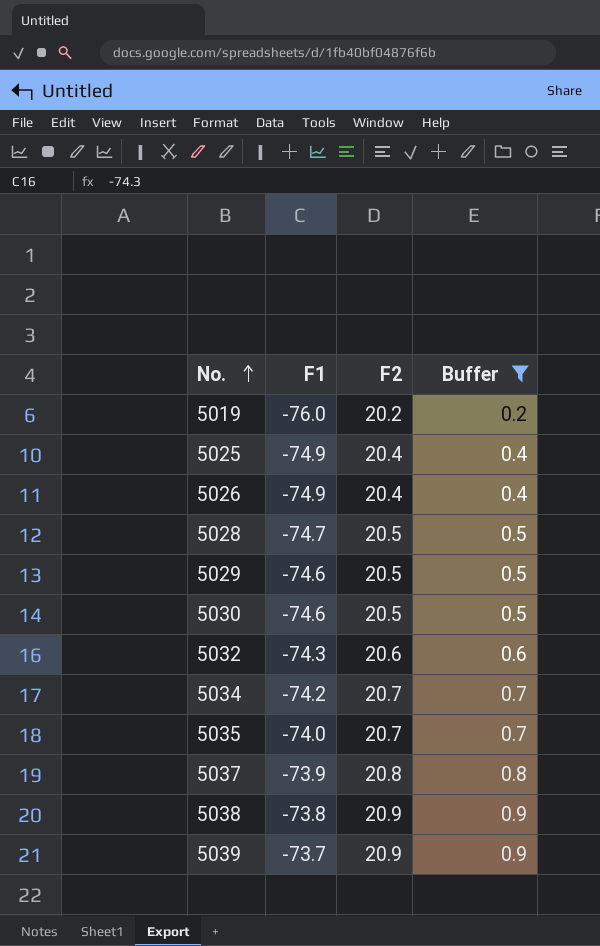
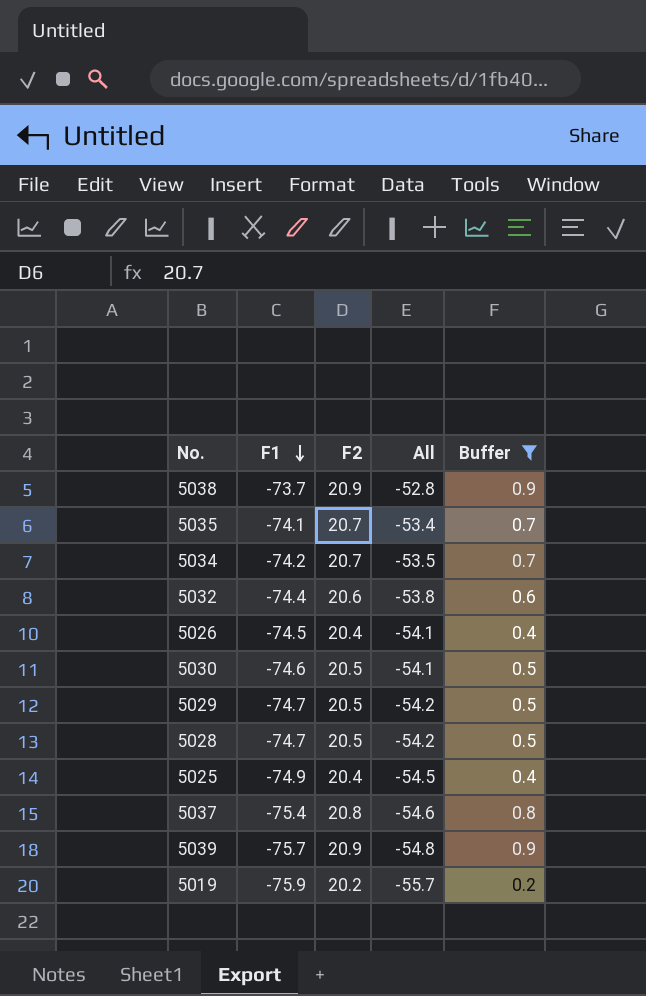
row order: No. ascending -> F1 descending
column All | formula: none -> [F1] + [F2]
5038 | F1: -73.8 -> -73.7
5035 | F1: -74.0 -> -74.1
5032 | F1: -74.3 -> -74.4
5026 | F1: -74.9 -> -74.5
5029 | F1: -74.6 -> -74.7
5037 | F1: -73.9 -> -75.4
5039 | F1: -73.7 -> -75.7
5019 | F1: -76.0 -> -75.9

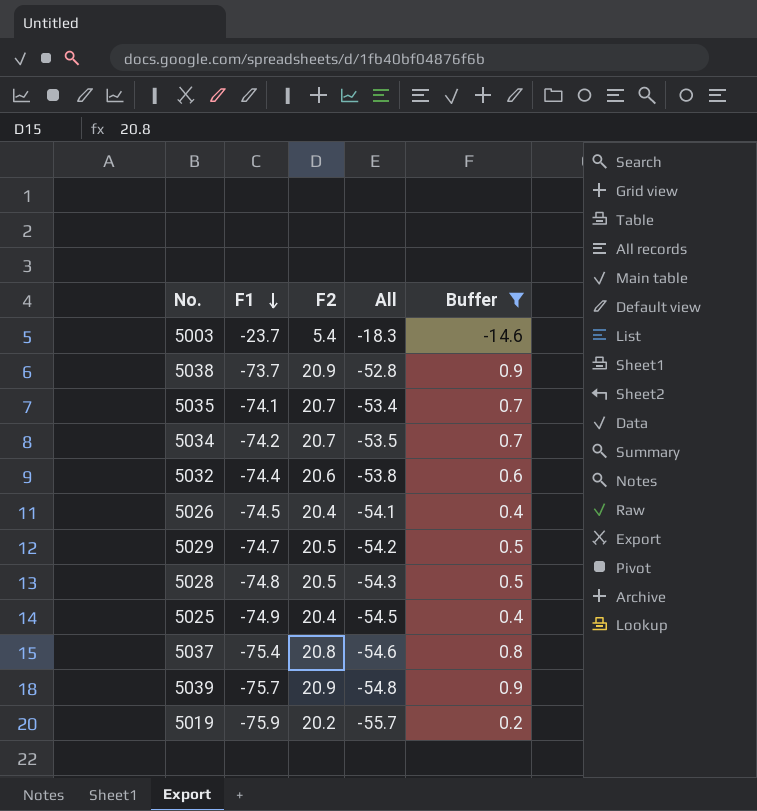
row 5030: -74.6 | 20.5 | -54.1 | 0.5 -> none
row 5003: none -> -23.7 | 5.4 | -18.3 | -14.6
5028 | F1: -74.7 -> -74.8
5028 | All: -54.2 -> -54.3

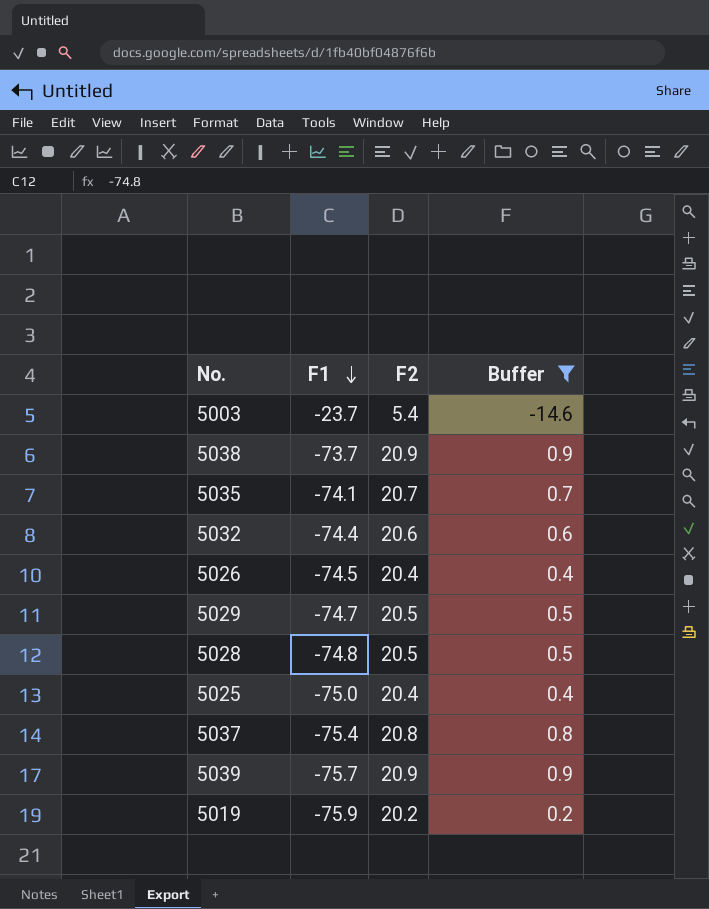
column All | formula: [F1] + [F2] -> none
row 5034: -74.2 | 20.7 | -53.5 | 0.7 -> none
5025 | F1: -74.9 -> -75.0

